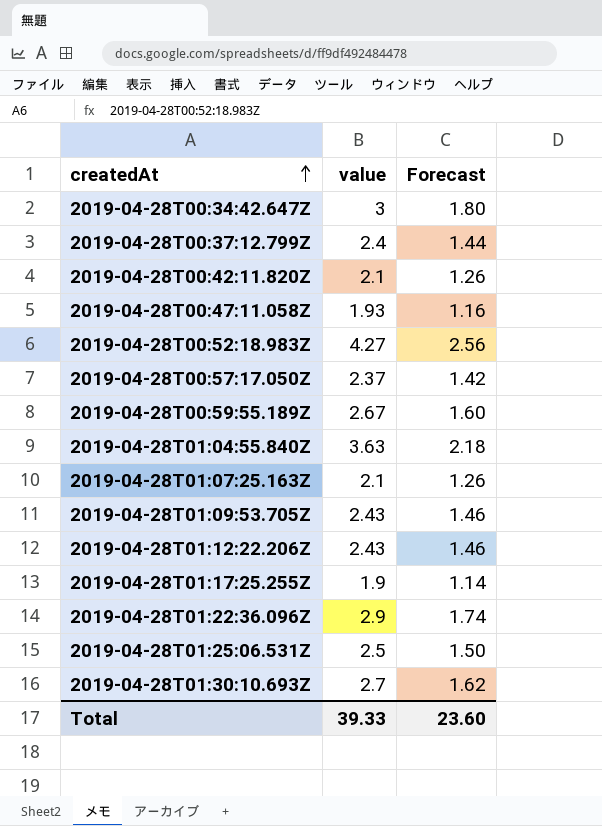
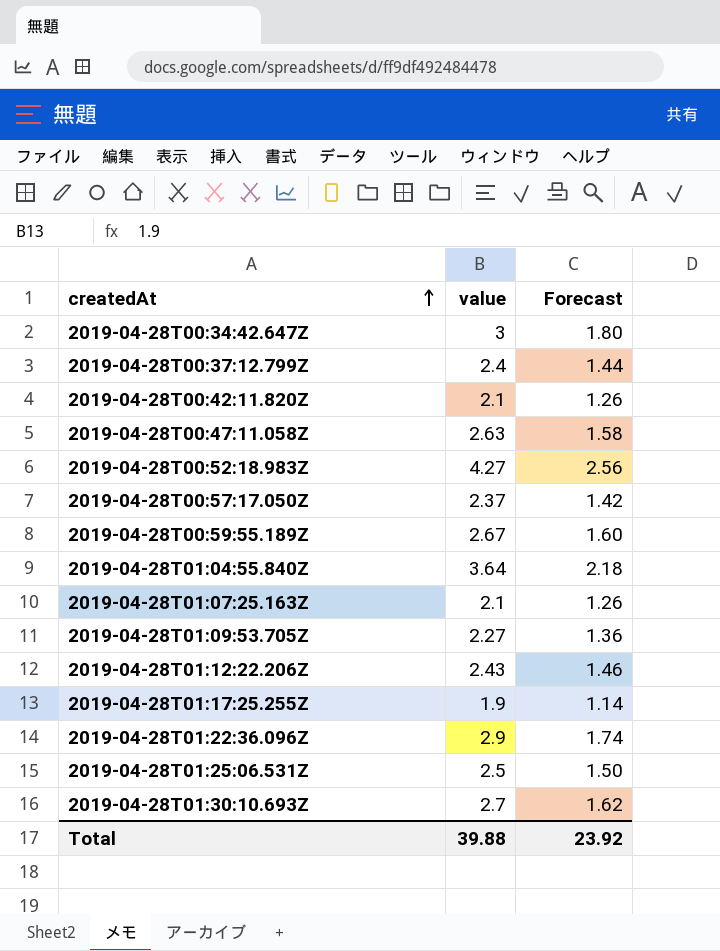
2019-04-28T00:47:11.058Z | value: 1.93 -> 2.63
2019-04-28T00:47:11.058Z | Forecast: 1.16 -> 1.58
2019-04-28T01:04:55.840Z | value: 3.63 -> 3.64
2019-04-28T01:09:53.705Z | value: 2.43 -> 2.27
2019-04-28T01:09:53.705Z | Forecast: 1.46 -> 1.36
Total | value: 39.33 -> 39.88
Total | Forecast: 23.60 -> 23.92

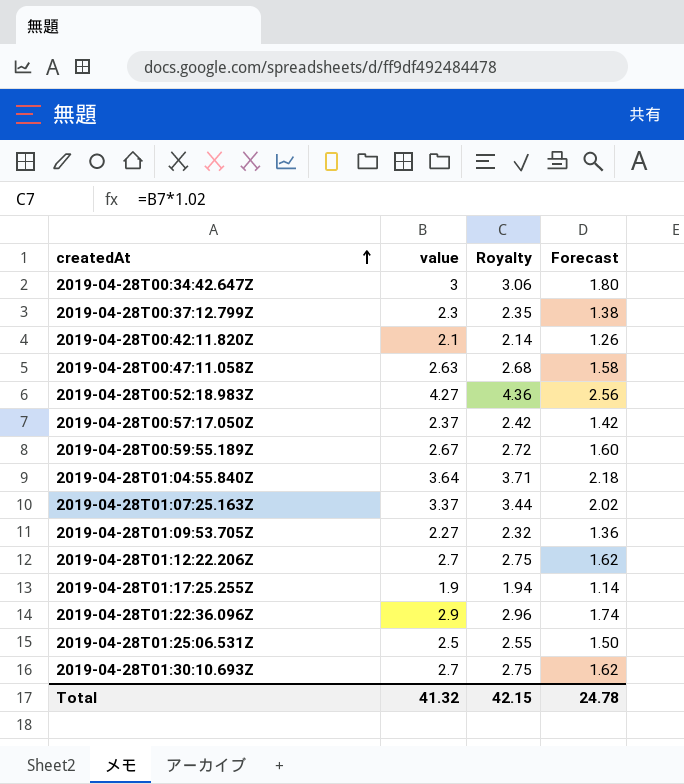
column Royalty | formula: none -> [value] * 1.02
2019-04-28T00:37:12.799Z | value: 2.4 -> 2.3
2019-04-28T00:37:12.799Z | Forecast: 1.44 -> 1.38
2019-04-28T01:07:25.163Z | value: 2.1 -> 3.37
2019-04-28T01:07:25.163Z | Forecast: 1.26 -> 2.02
2019-04-28T01:12:22.206Z | value: 2.43 -> 2.7
2019-04-28T01:12:22.206Z | Forecast: 1.46 -> 1.62
Total | value: 39.88 -> 41.32
Total | Forecast: 23.92 -> 24.78

